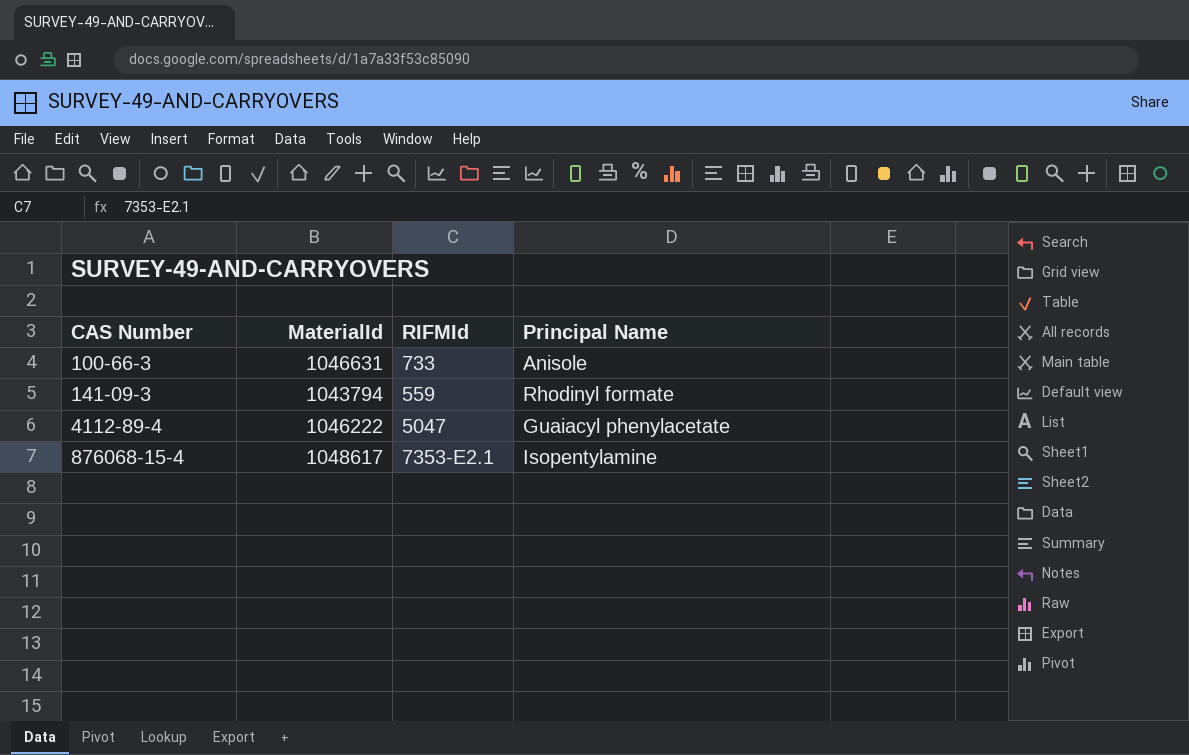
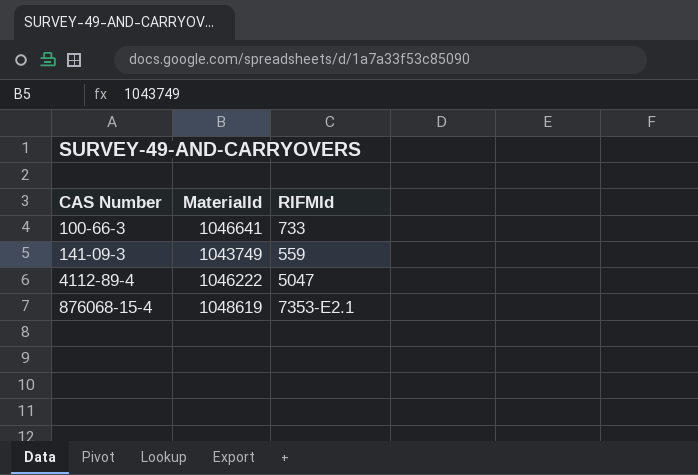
column Principal Name | position: 4 -> none
100-66-3 | MaterialId: 1046631 -> 1046641
141-09-3 | MaterialId: 1043794 -> 1043749
876068-15-4 | MaterialId: 1048617 -> 1048619

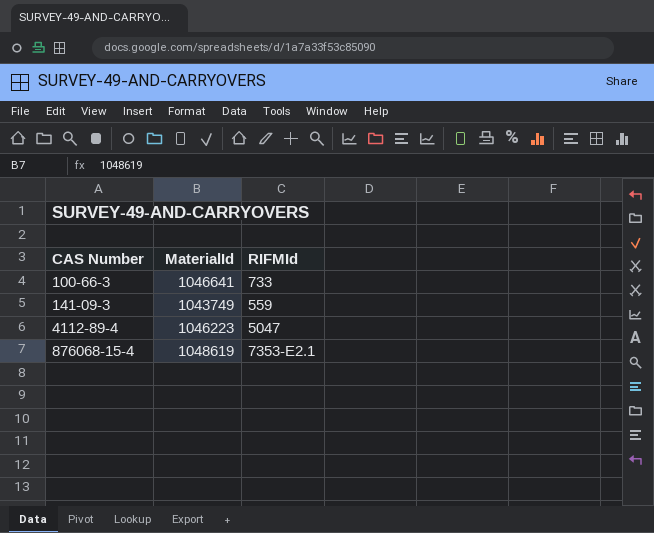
4112-89-4 | MaterialId: 1046222 -> 1046223

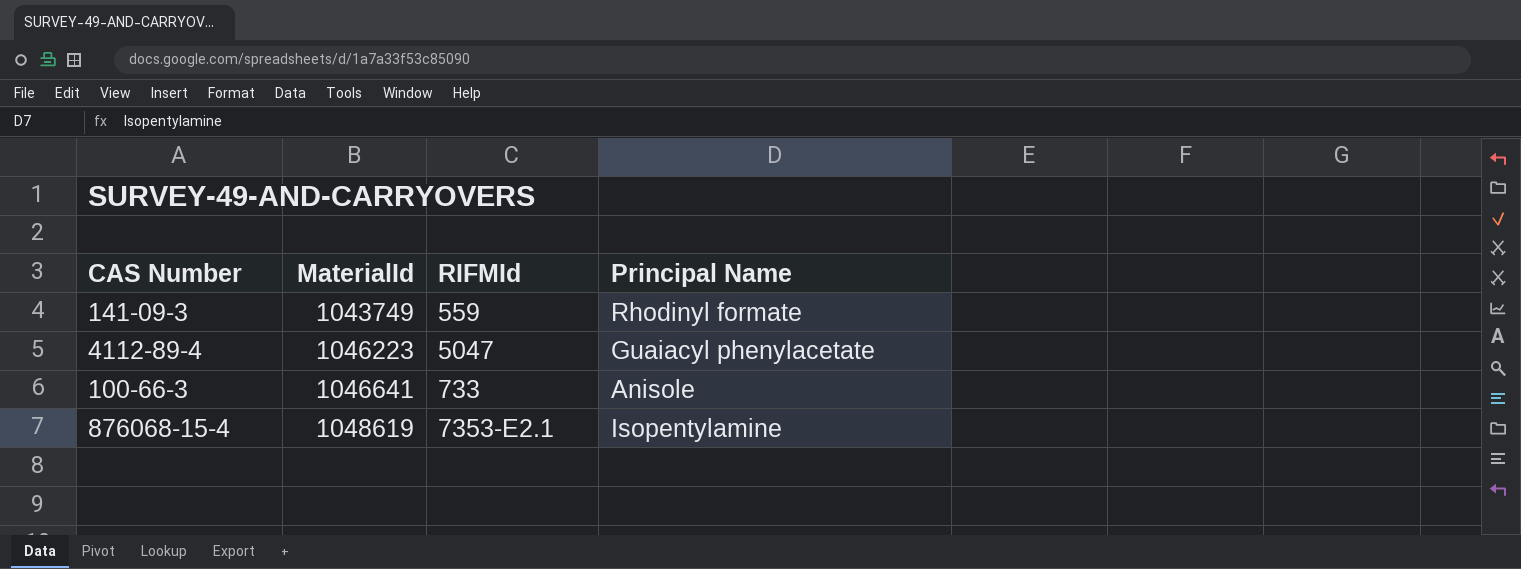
row order: CAS Number ascending -> MaterialId ascending
column Principal Name | position: none -> 4

